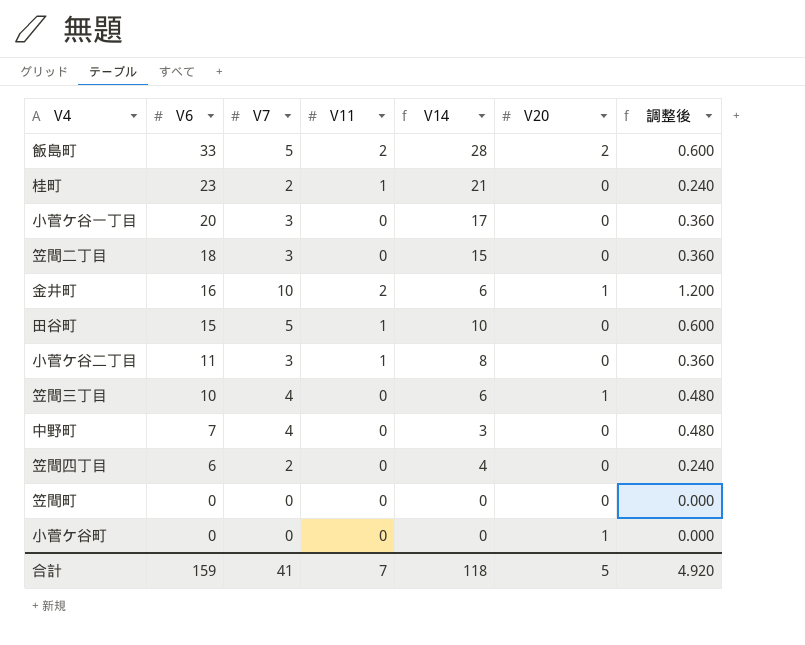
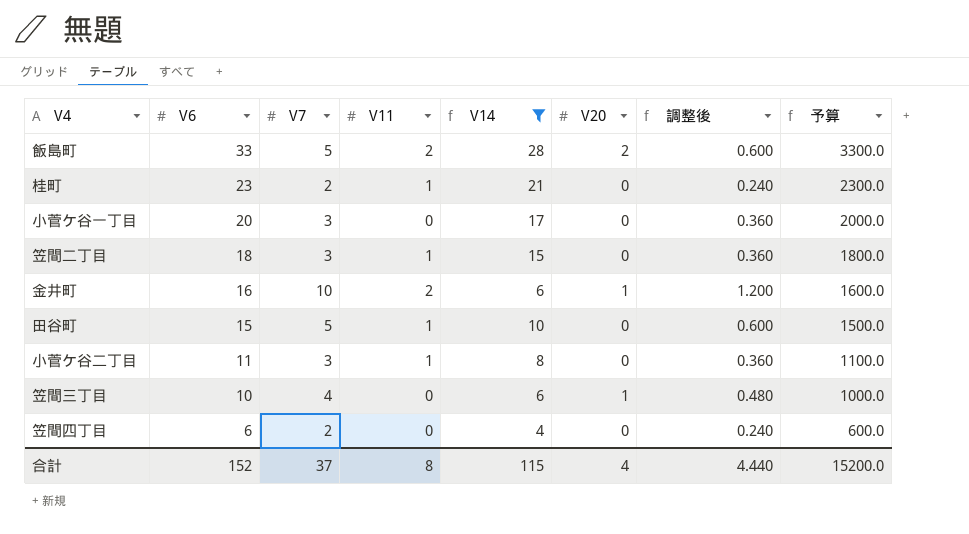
filter: none -> V14 >= 4
column 予算 | formula: none -> [V6] * 100
笠間二丁目 | V11: 0 -> 1
合計 | V6: 159 -> 152
合計 | V7: 41 -> 37
合計 | V11: 7 -> 8
合計 | V14: 118 -> 115
合計 | V20: 5 -> 4
合計 | 調整後: 4.920 -> 4.440

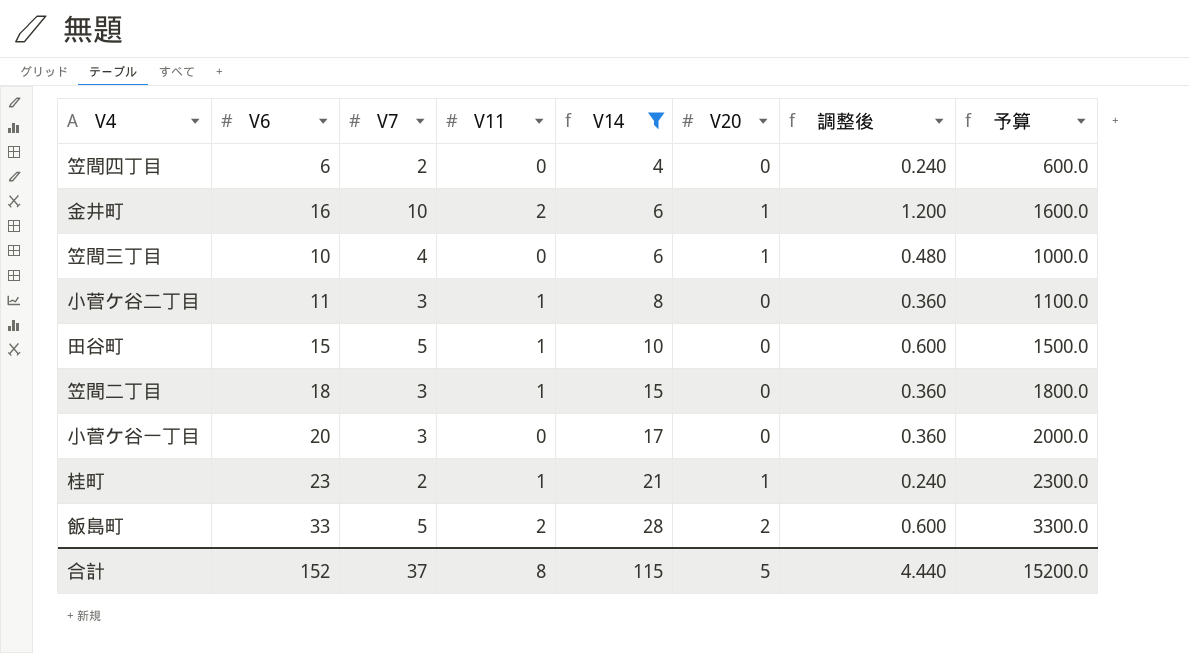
row order: V6 descending -> V14 ascending
桂町 | V20: 0 -> 1
合計 | V20: 4 -> 5

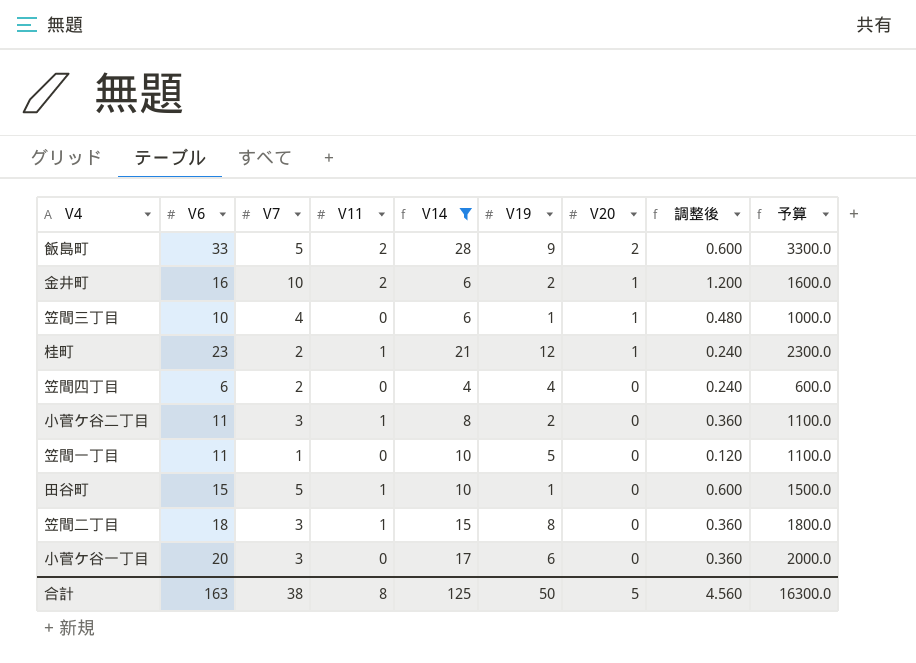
row order: V14 ascending -> V20 descending
column V19 | position: none -> 6
row 笠間一丁目: none -> 11 | 1 | 0 | 10 | 5 | 0 | 0.120 | 1100.0
合計 | V6: 152 -> 163
合計 | V7: 37 -> 38
合計 | V14: 115 -> 125
合計 | 調整後: 4.440 -> 4.560
合計 | 予算: 15200.0 -> 16300.0

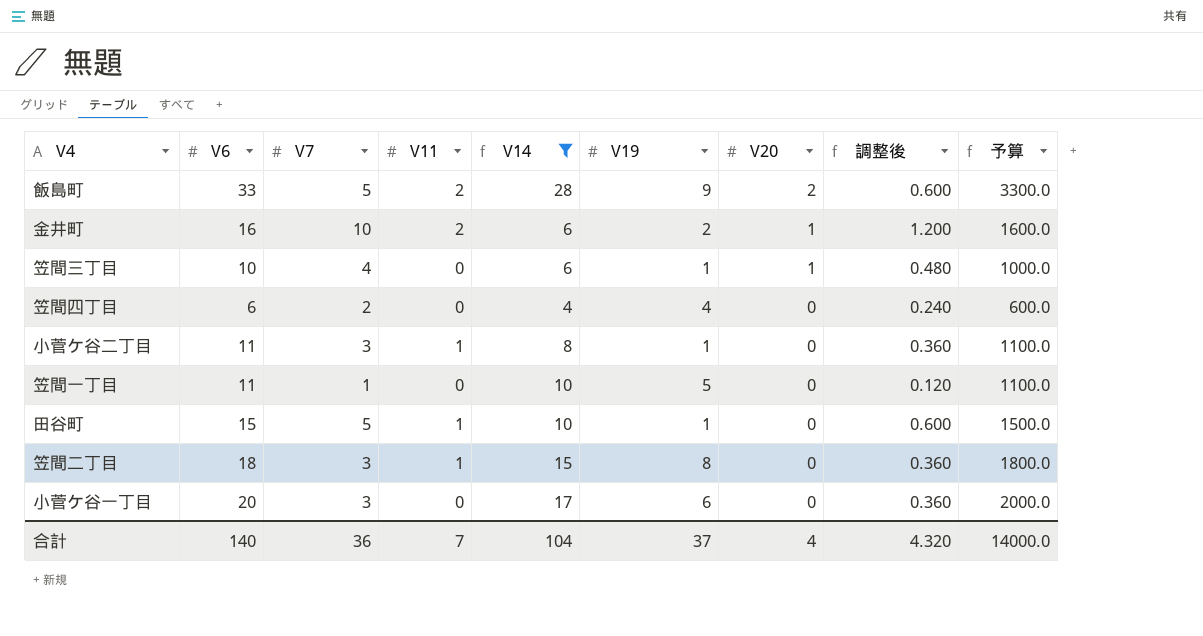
row 桂町: 23 | 2 | 1 | 21 | 12 | 1 | 0.240 | 2300.0 -> none
小菅ケ谷二丁目 | V19: 2 -> 1
合計 | V6: 163 -> 140
合計 | V7: 38 -> 36
合計 | V11: 8 -> 7
合計 | V14: 125 -> 104
合計 | V19: 50 -> 37
合計 | V20: 5 -> 4
合計 | 調整後: 4.560 -> 4.320
合計 | 予算: 16300.0 -> 14000.0

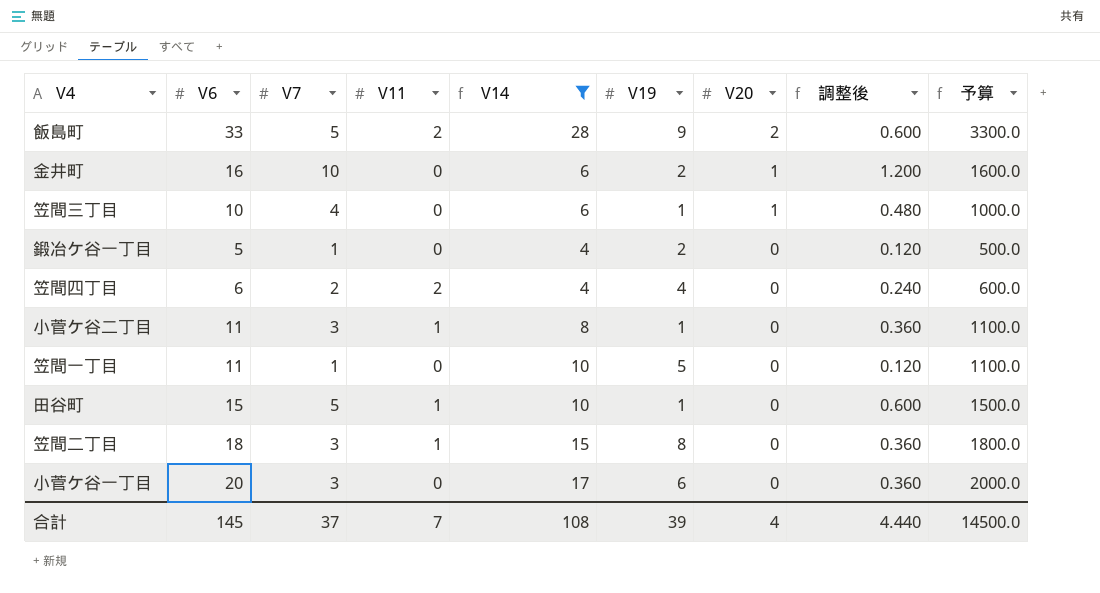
金井町 | V11: 2 -> 0
row 鍛冶ケ谷一丁目: none -> 5 | 1 | 0 | 4 | 2 | 0 | 0.120 | 500.0
笠間四丁目 | V11: 0 -> 2
合計 | V6: 140 -> 145
合計 | V7: 36 -> 37
合計 | V14: 104 -> 108
合計 | V19: 37 -> 39
合計 | 調整後: 4.320 -> 4.440
合計 | 予算: 14000.0 -> 14500.0

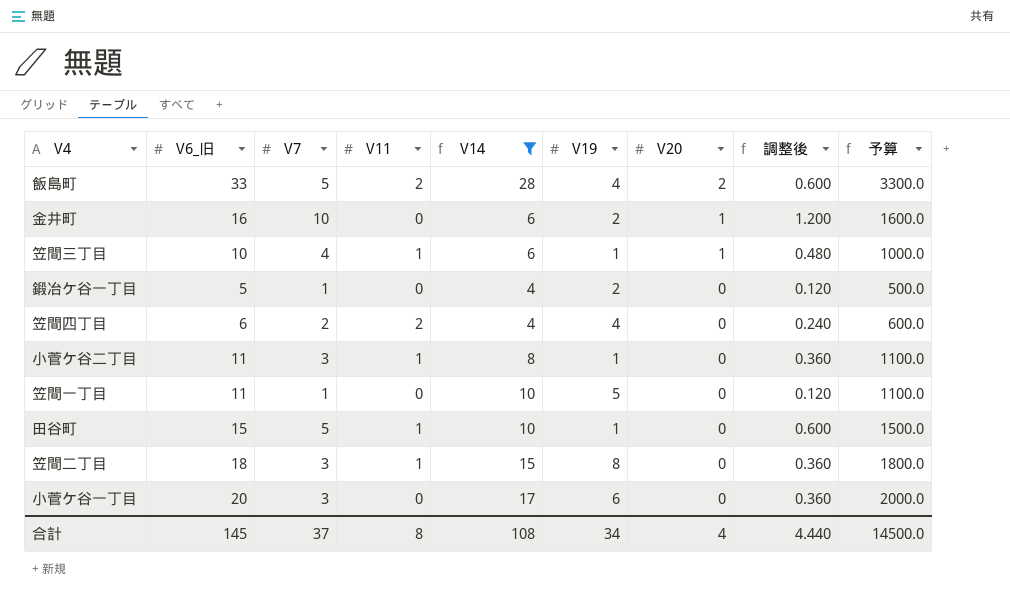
column name: V6 -> V6_旧
飯島町 | V19: 9 -> 4
笠間三丁目 | V11: 0 -> 1
合計 | V11: 7 -> 8
合計 | V19: 39 -> 34

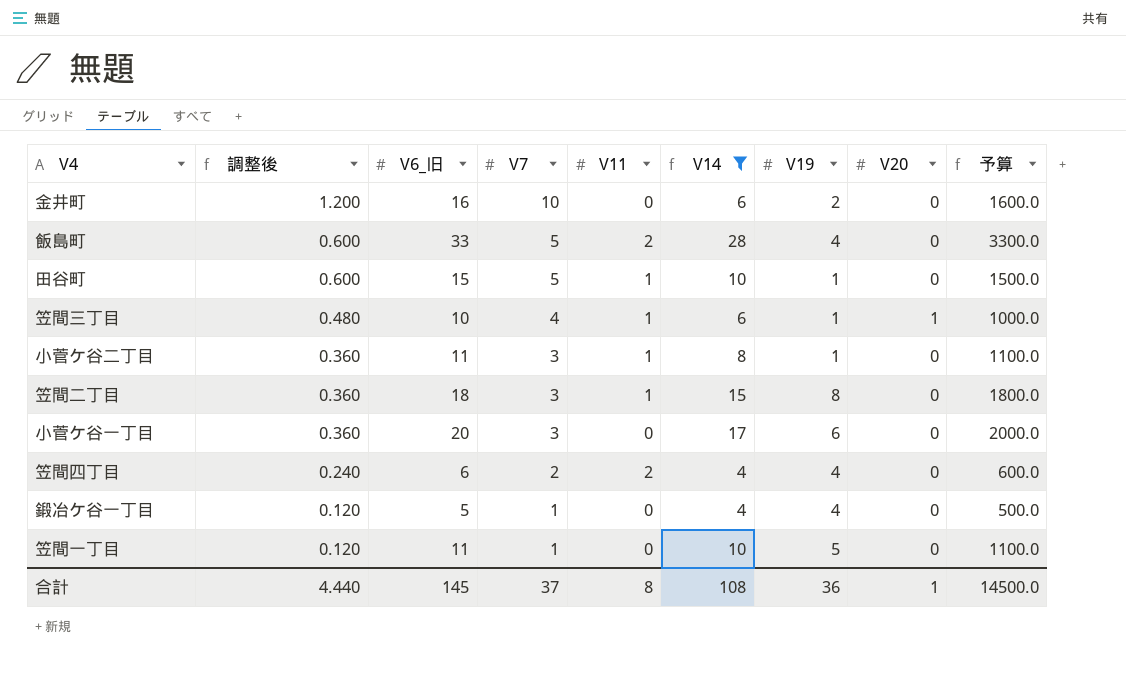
row order: V20 descending -> 調整後 descending
column 調整後 | position: 8 -> 2
金井町 | V20: 1 -> 0
飯島町 | V20: 2 -> 0
鍛冶ケ谷一丁目 | V19: 2 -> 4
合計 | V19: 34 -> 36
合計 | V20: 4 -> 1

